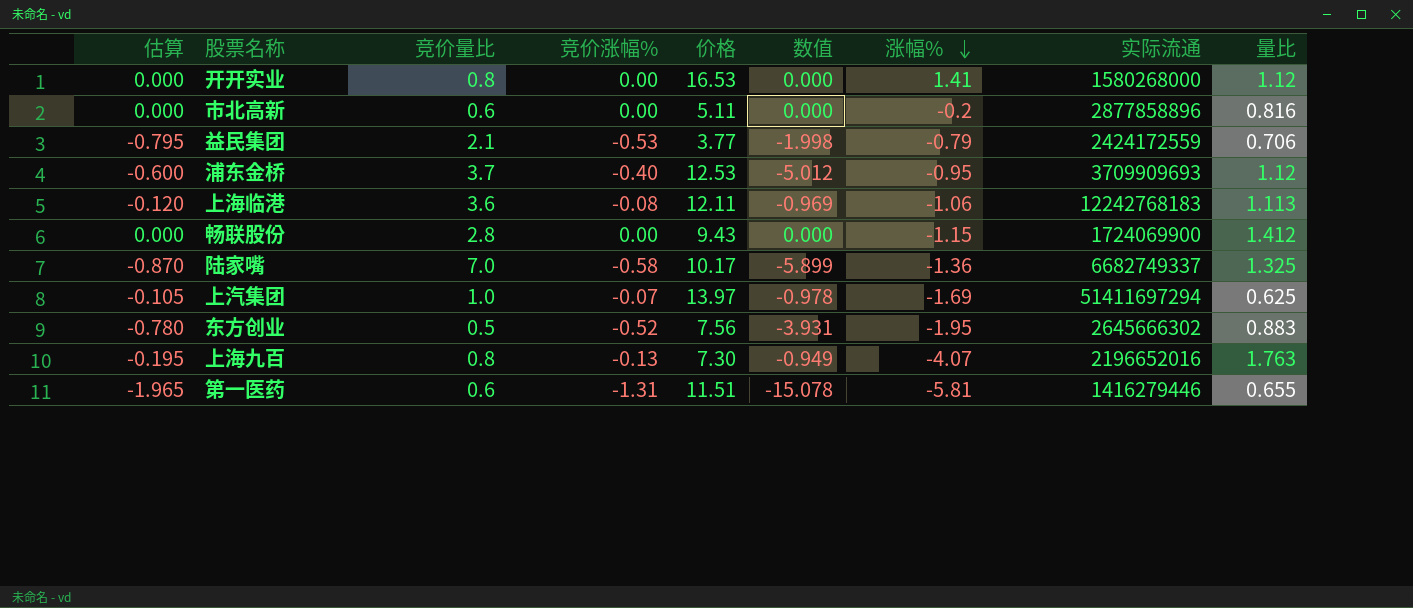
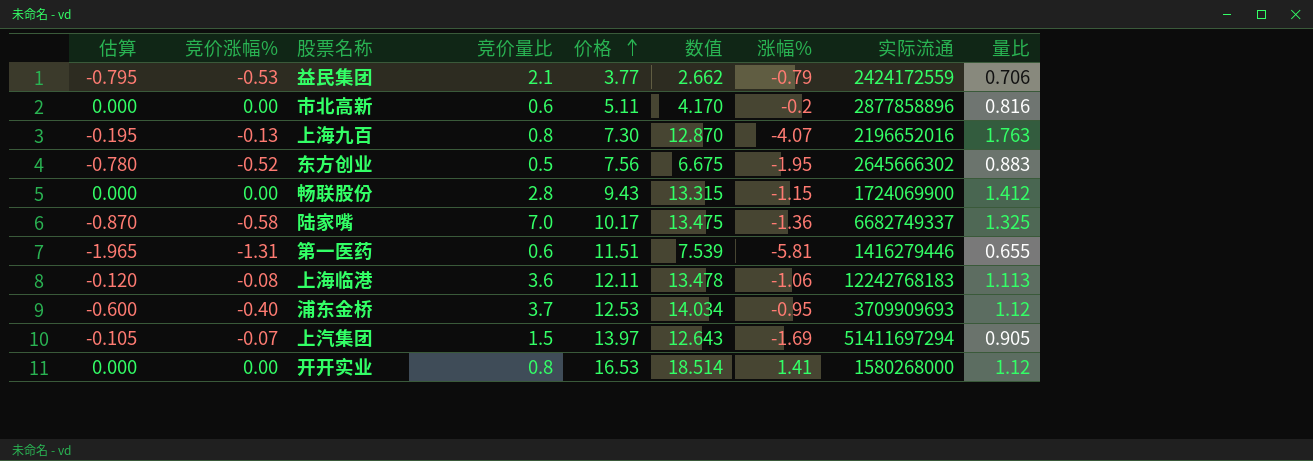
row order: 涨幅% descending -> 价格 ascending
column 竞价涨幅% | position: 4 -> 2
column 数值 | formula: [竞价涨幅%] * [价格] -> [价格] * [量比]
上汽集团 | 竞价量比: 1.0 -> 1.5
上汽集团 | 量比: 0.625 -> 0.905

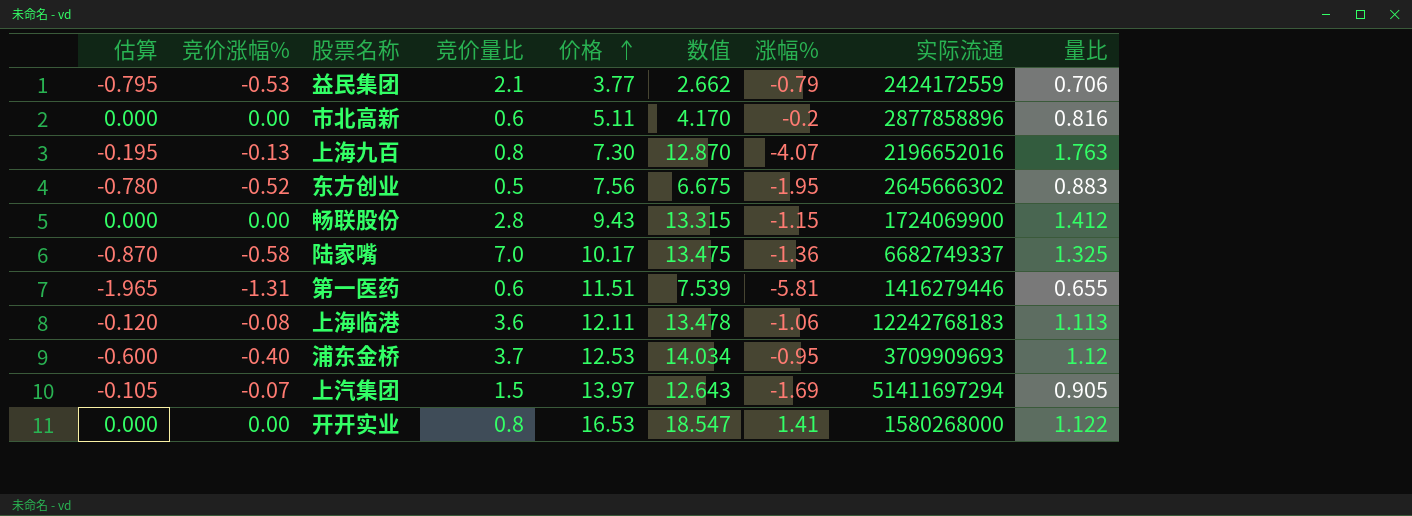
开开实业 | 数值: 18.514 -> 18.547
开开实业 | 量比: 1.12 -> 1.122

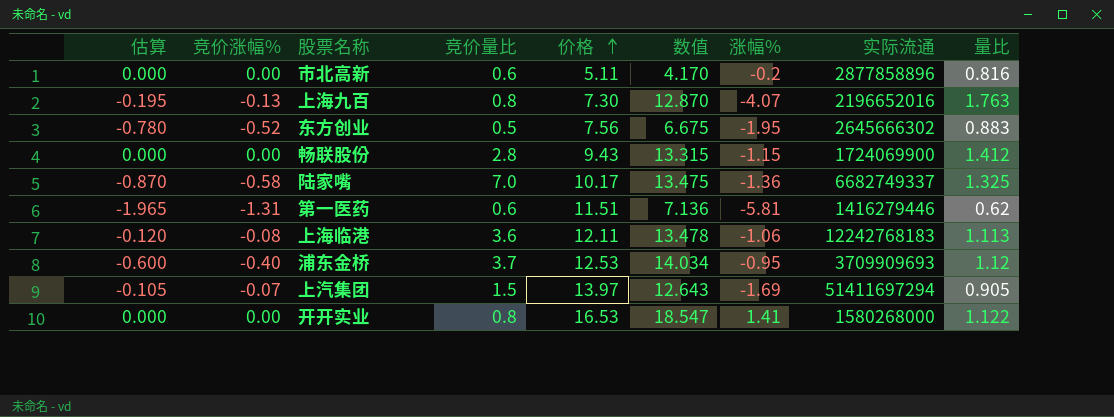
row 益民集团: -0.795 | -0.53 | 2.1 | 3.77 | 2.662 | -0.79 | 2424172559 | 0.706 -> none
第一医药 | 数值: 7.539 -> 7.136
第一医药 | 量比: 0.655 -> 0.62

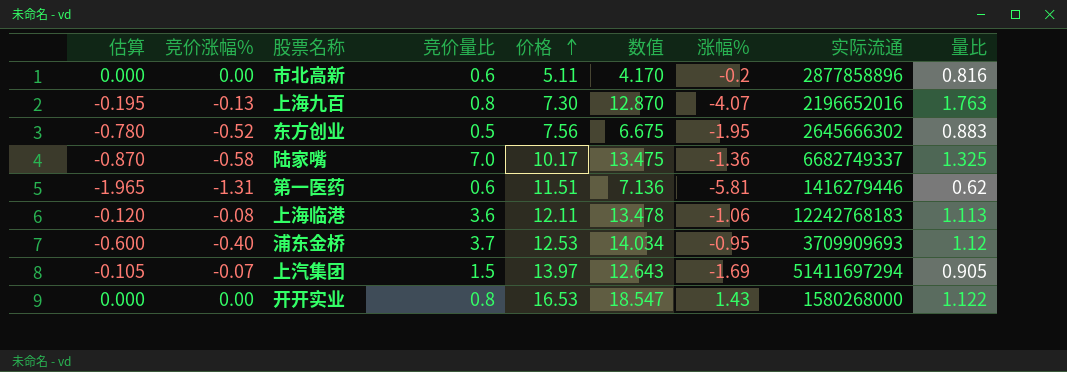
row 畅联股份: 0.000 | 0.00 | 2.8 | 9.43 | 13.315 | -1.15 | 1724069900 | 1.412 -> none
开开实业 | 涨幅%: 1.41 -> 1.43

